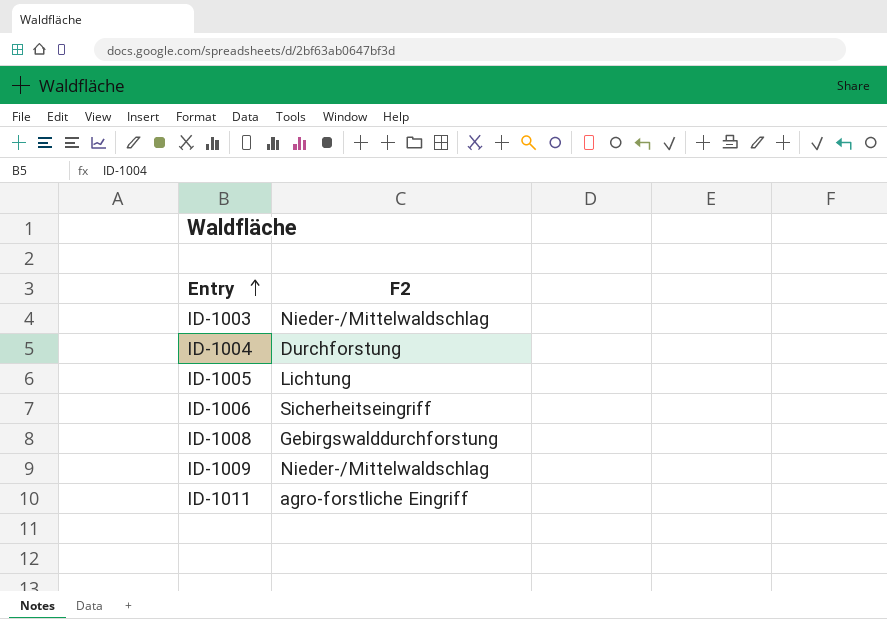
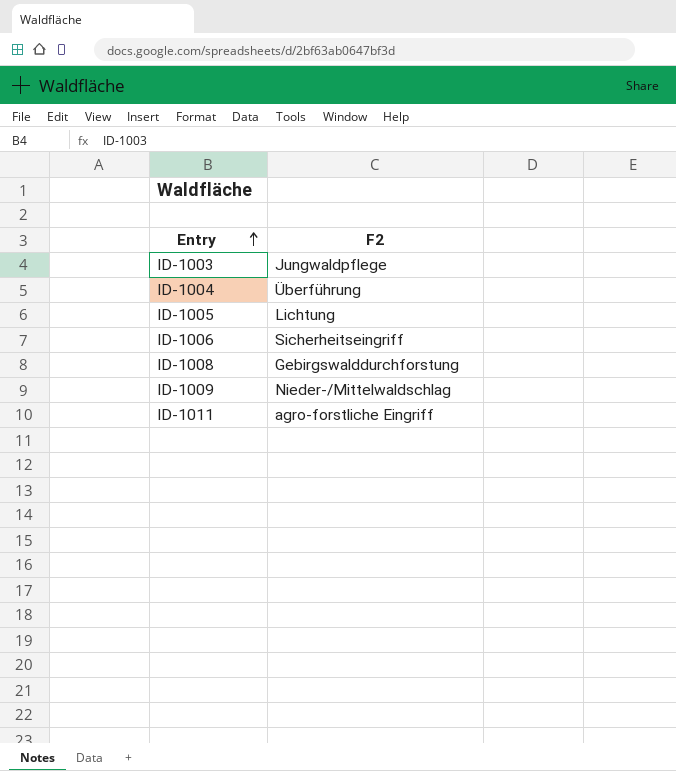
ID-1003 | F2: Nieder-/Mittelwaldschlag -> Jungwaldpflege
ID-1004 | F2: Durchforstung -> Überführung

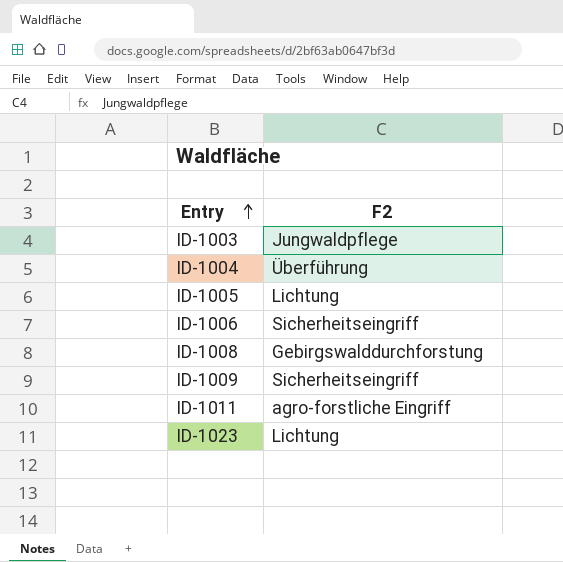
ID-1009 | F2: Nieder-/Mittelwaldschlag -> Sicherheitseingriff
row ID-1023: none -> Lichtung

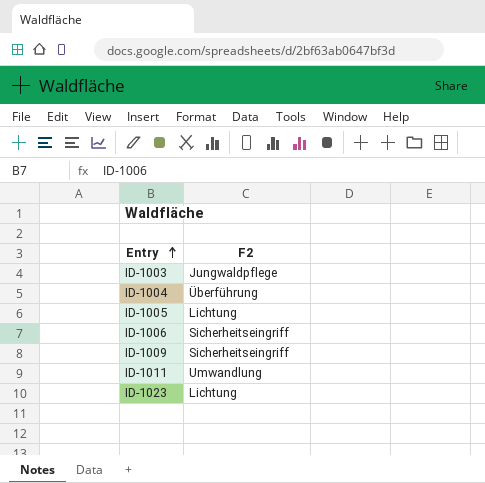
row ID-1008: Gebirgswalddurchforstung -> none
ID-1011 | F2: agro-forstliche Eingriff -> Umwandlung

